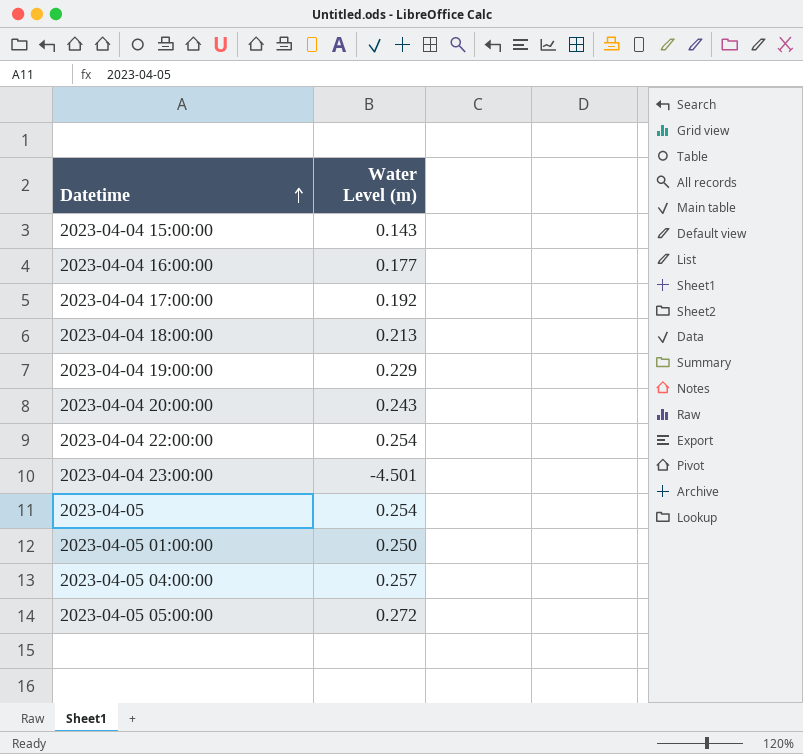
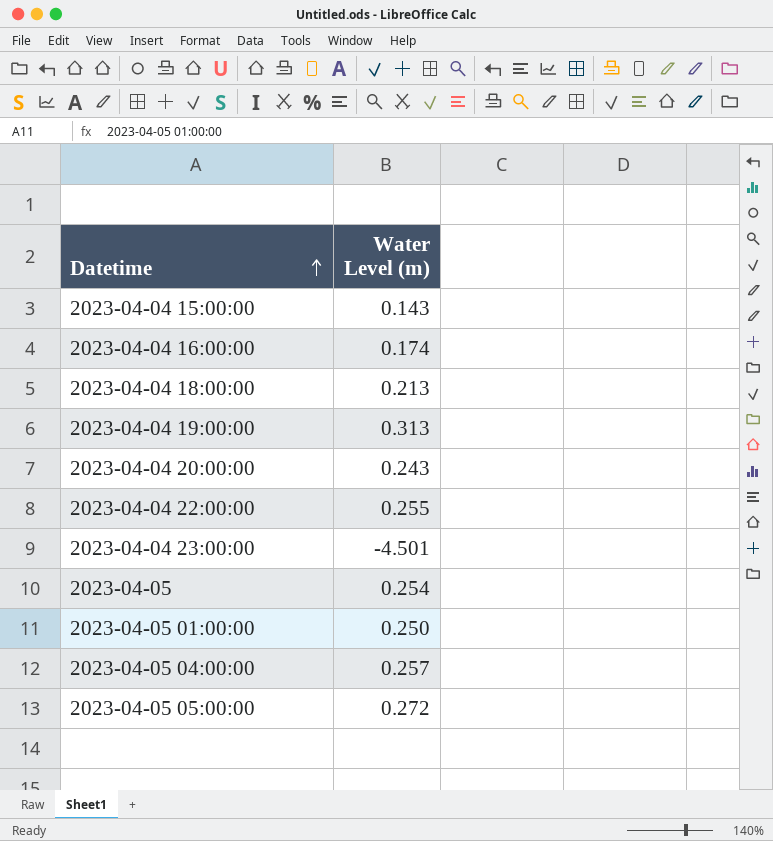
row 2023-04-04 17:00:00: 0.192 -> none
2023-04-04 16:00:00 | Water Level (m): 0.177 -> 0.174
2023-04-04 19:00:00 | Water Level (m): 0.229 -> 0.313
2023-04-04 22:00:00 | Water Level (m): 0.254 -> 0.255

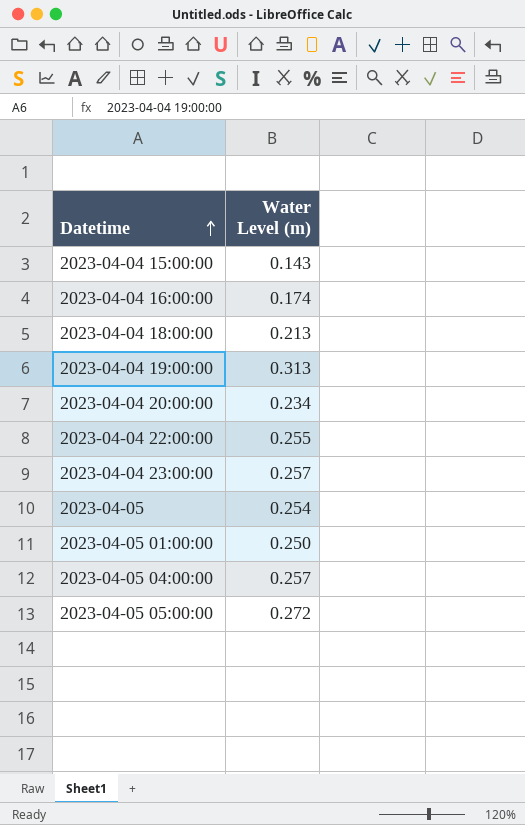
2023-04-04 20:00:00 | Water Level (m): 0.243 -> 0.234
2023-04-04 23:00:00 | Water Level (m): -4.501 -> 0.257

